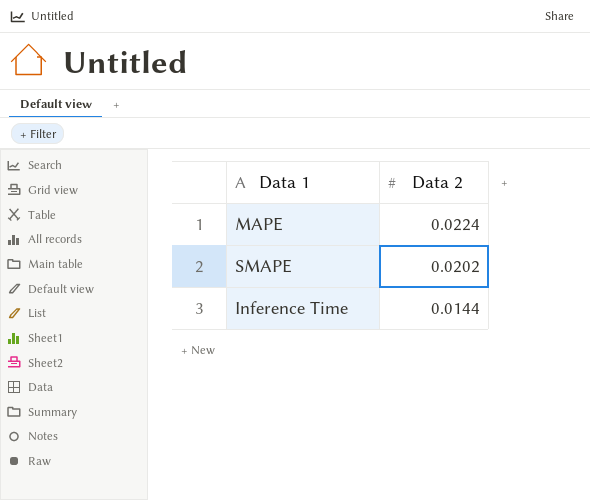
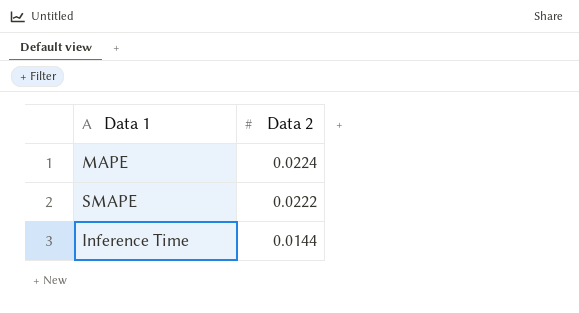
SMAPE | Data 2: 0.0202 -> 0.0222

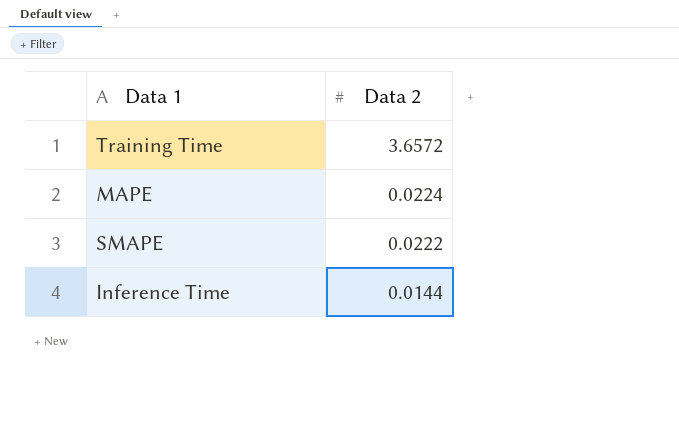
row Training Time: none -> 3.6572

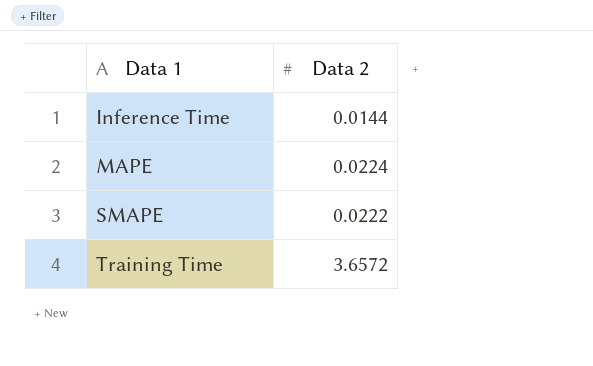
row order: Data 2 descending -> Data 1 ascending

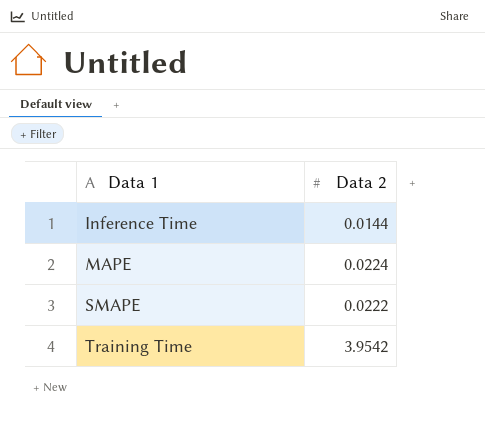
Training Time | Data 2: 3.6572 -> 3.9542

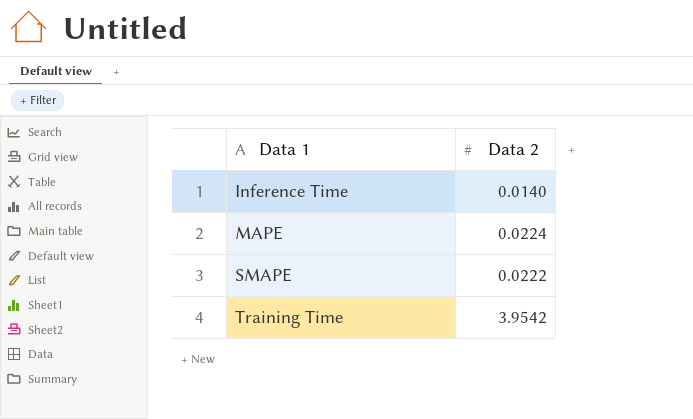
Inference Time | Data 2: 0.0144 -> 0.0140

